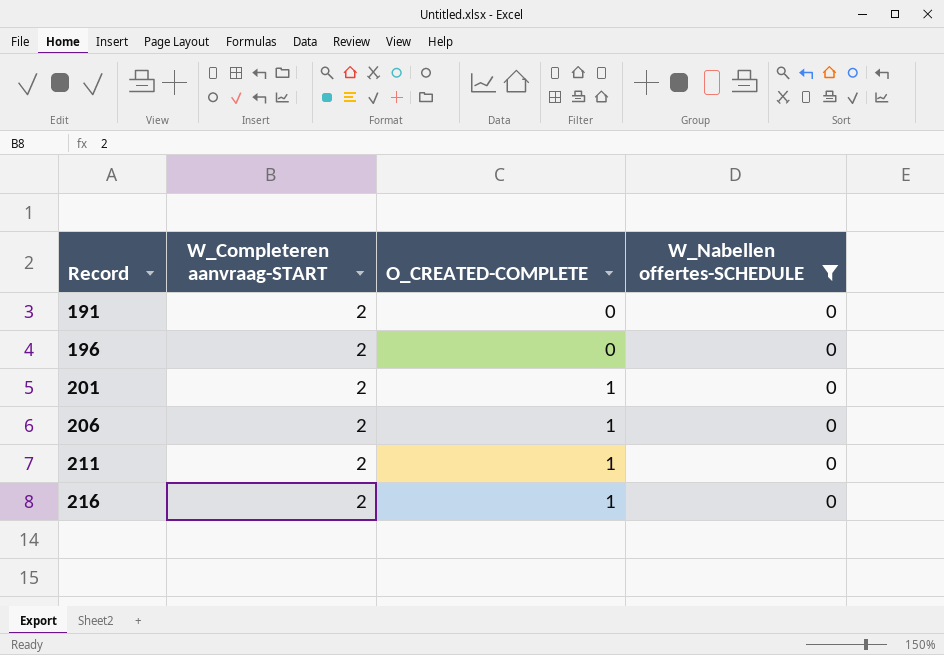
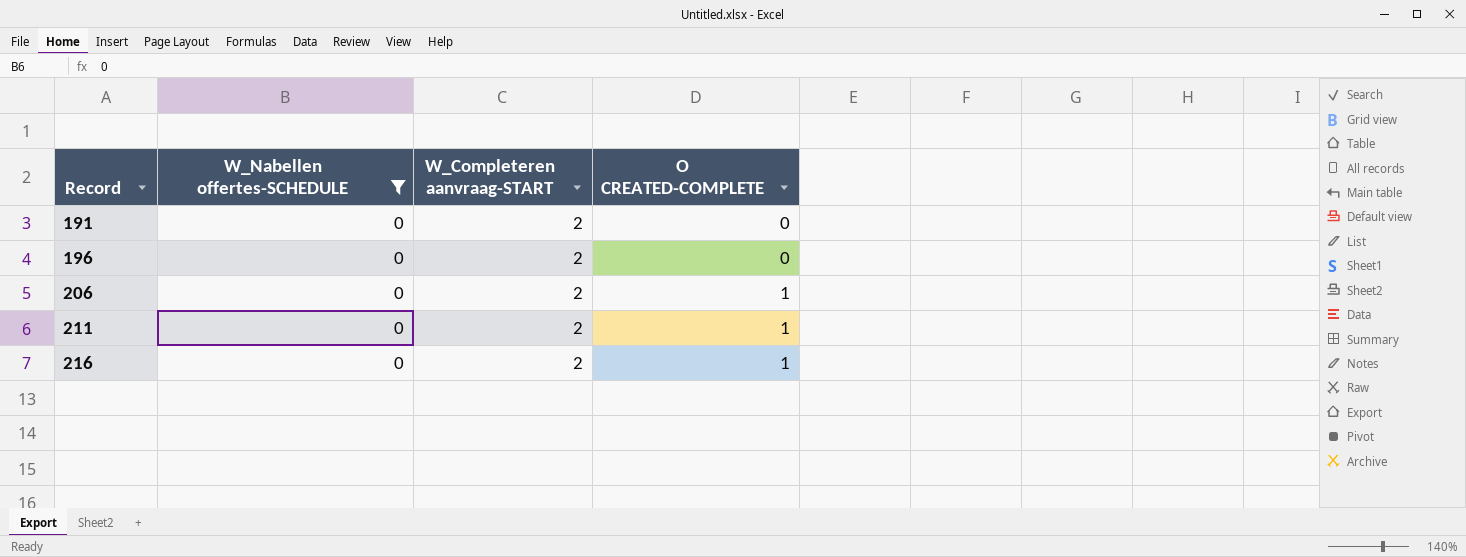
column W_Nabellen offertes-SCHEDULE | position: 4 -> 2
column name: O_CREATED-COMPLETE -> O CREATED-COMPLETE
row 201: 2 | 1 | 0 -> none

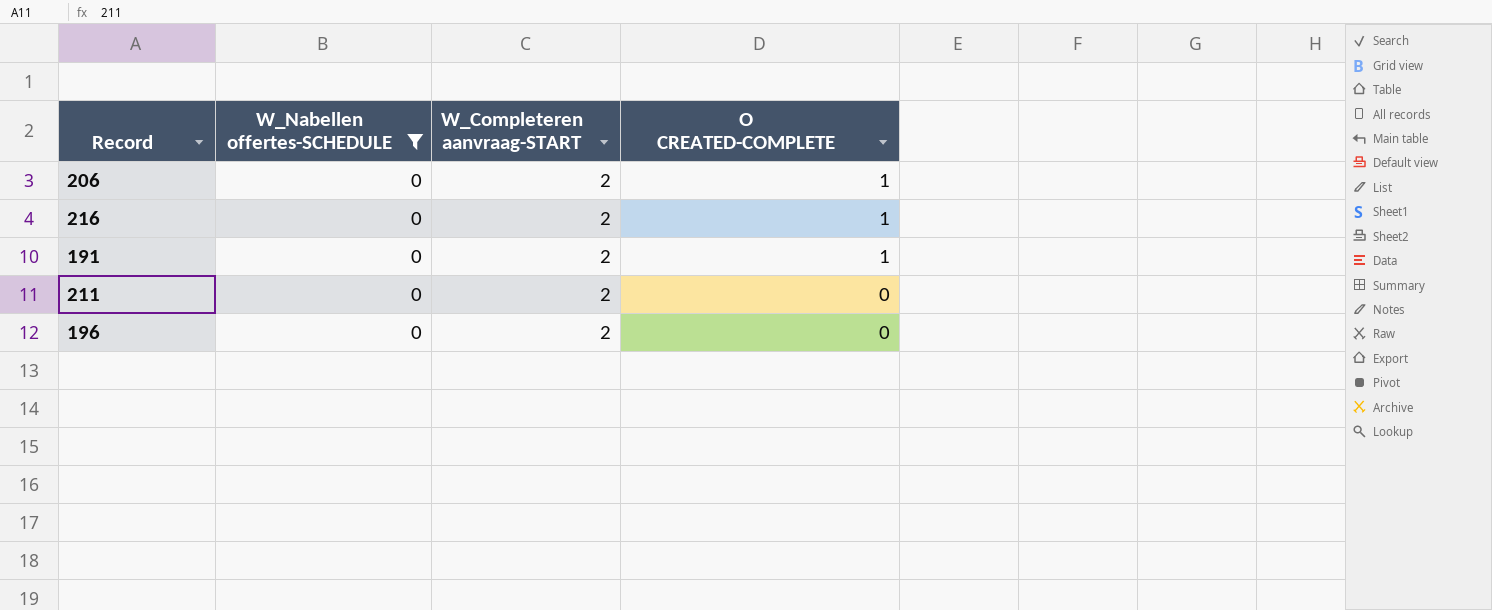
row order: Record ascending -> O CREATED-COMPLETE descending
191 | O CREATED-COMPLETE: 0 -> 1
211 | O CREATED-COMPLETE: 1 -> 0

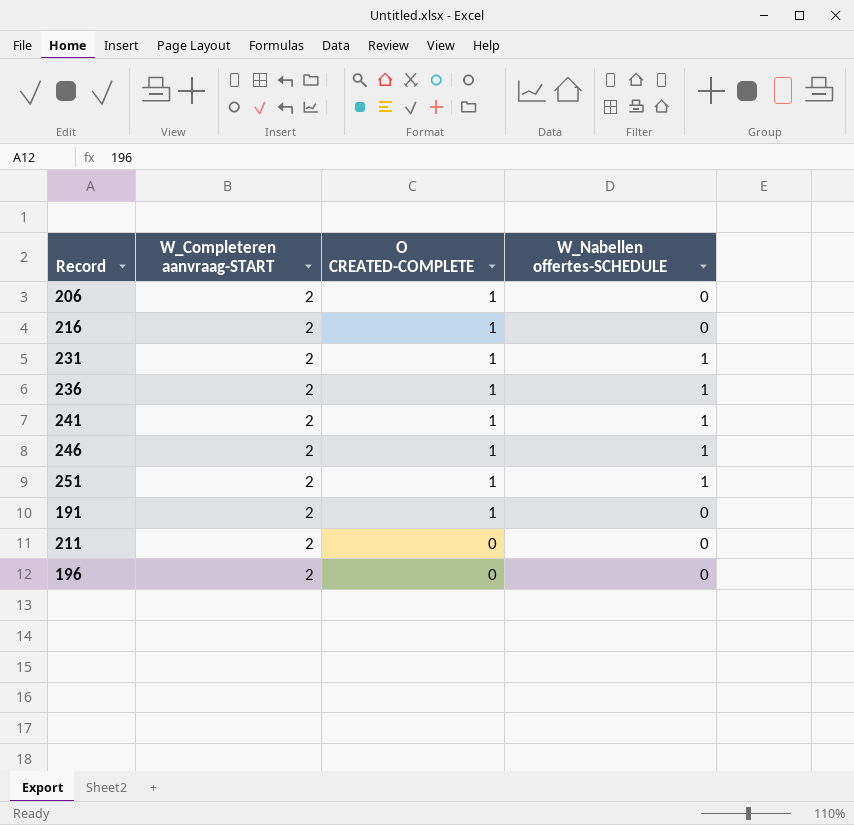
filter: W_Nabellen offertes-SCHEDULE = 0 -> none
column W_Nabellen offertes-SCHEDULE | position: 2 -> 4

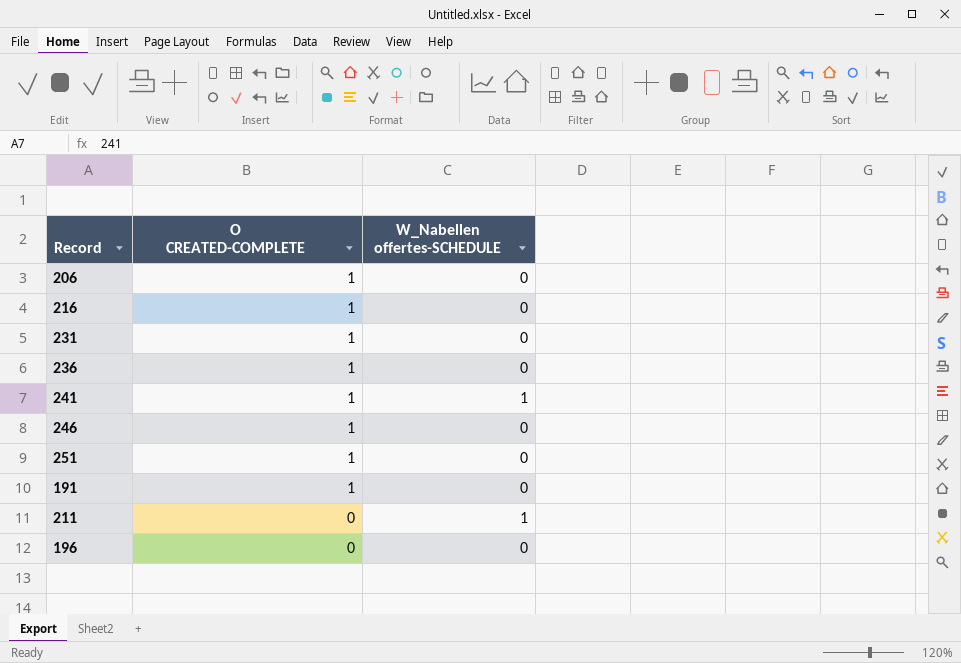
column W_Completeren aanvraag-START | position: 2 -> none
231 | W_Nabellen offertes-SCHEDULE: 1 -> 0
236 | W_Nabellen offertes-SCHEDULE: 1 -> 0
246 | W_Nabellen offertes-SCHEDULE: 1 -> 0
251 | W_Nabellen offertes-SCHEDULE: 1 -> 0
211 | W_Nabellen offertes-SCHEDULE: 0 -> 1

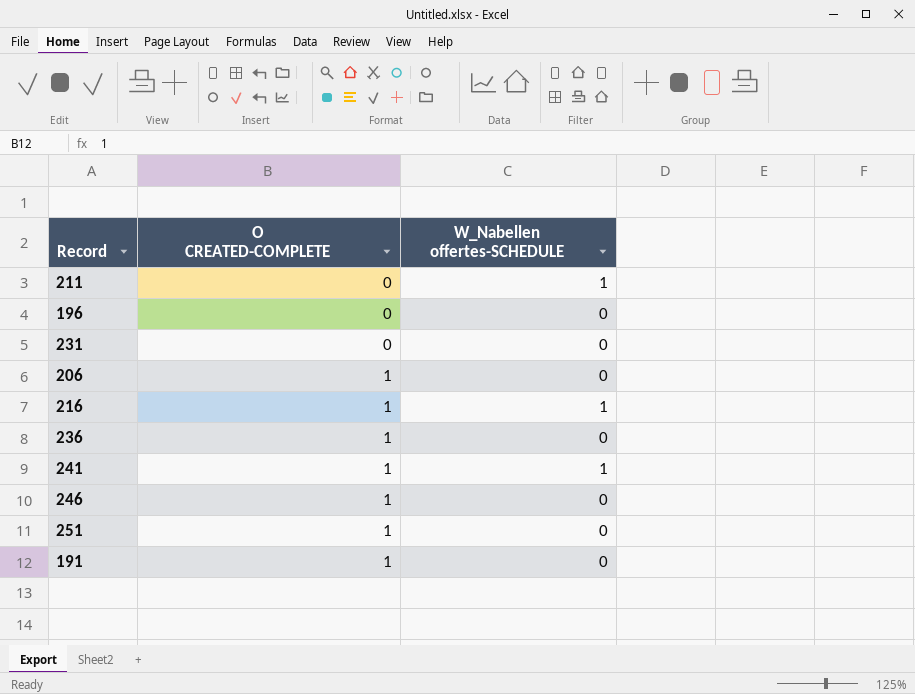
row order: O CREATED-COMPLETE descending -> O CREATED-COMPLETE ascending
231 | O CREATED-COMPLETE: 1 -> 0
216 | W_Nabellen offertes-SCHEDULE: 0 -> 1

